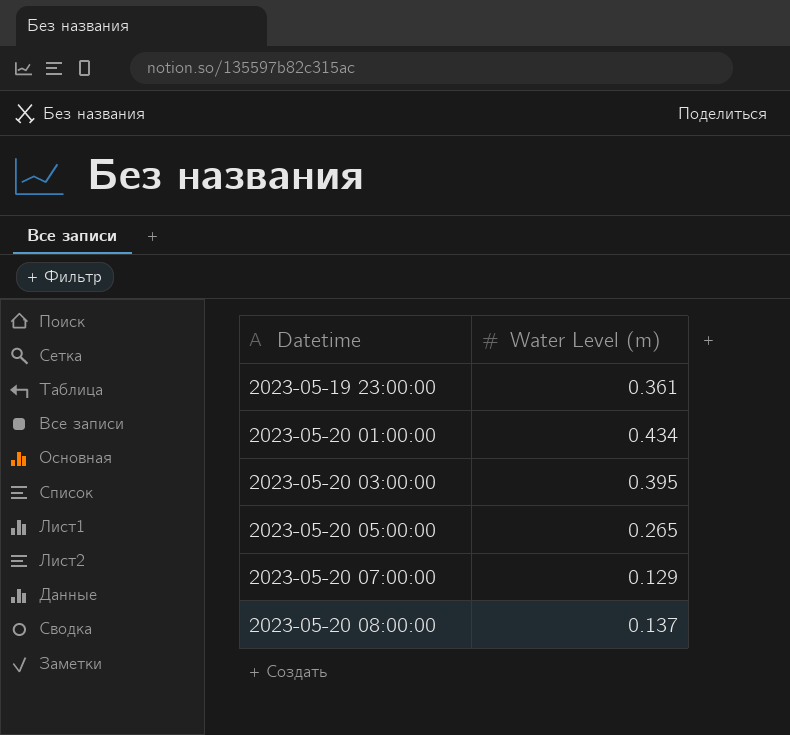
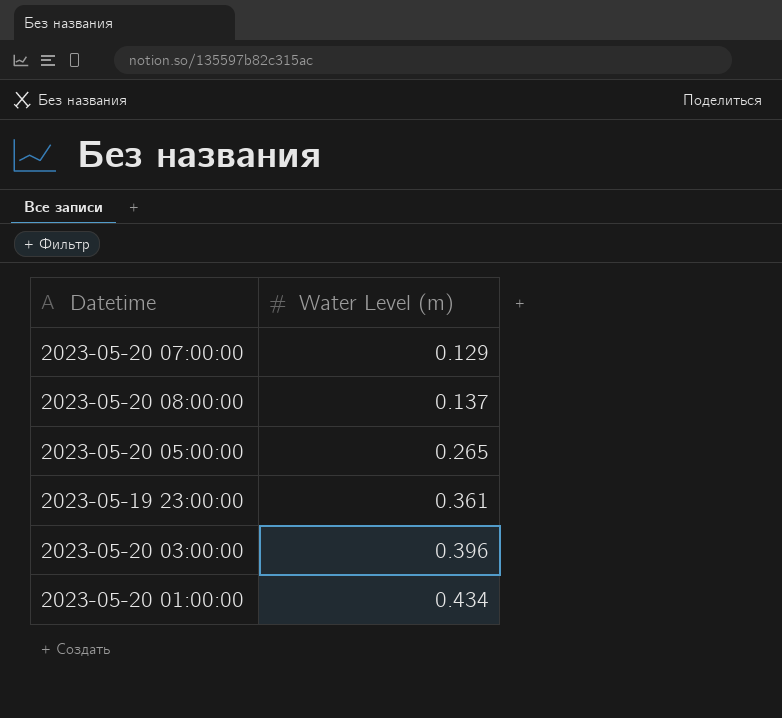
row order: Datetime ascending -> Water Level (m) ascending
2023-05-20 03:00:00 | Water Level (m): 0.395 -> 0.396

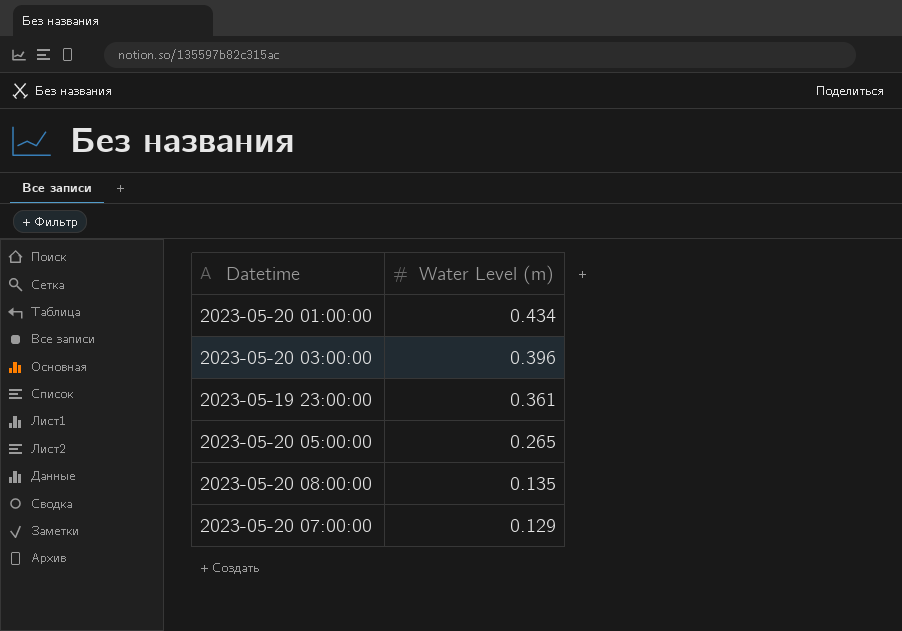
row order: Water Level (m) ascending -> Water Level (m) descending
2023-05-20 08:00:00 | Water Level (m): 0.137 -> 0.135

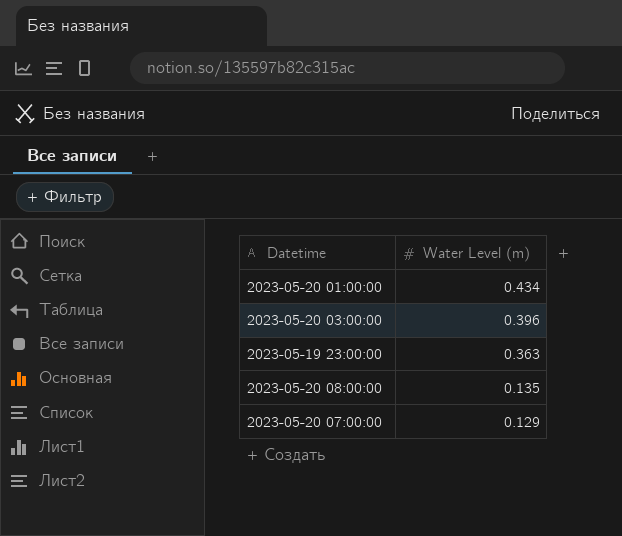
row 2023-05-20 05:00:00: 0.265 -> none
2023-05-19 23:00:00 | Water Level (m): 0.361 -> 0.363

